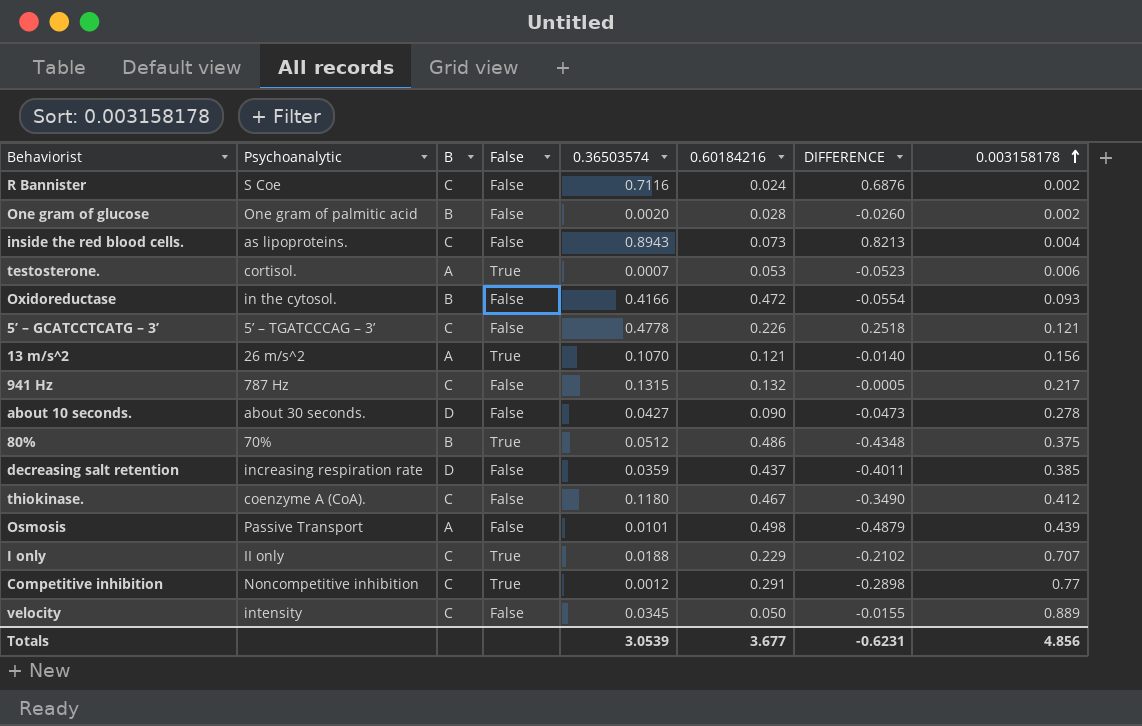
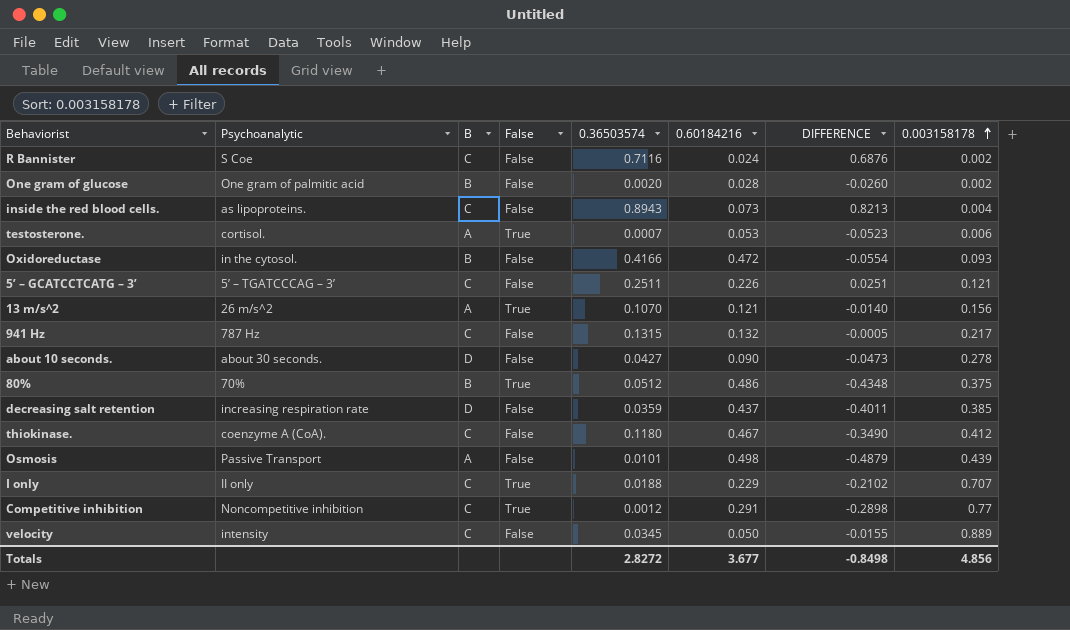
5’ – GCATCCTCATG – 3’ | 0.36503574: 0.4778 -> 0.2511
5’ – GCATCCTCATG – 3’ | DIFFERENCE: 0.2518 -> 0.0251
Totals | 0.36503574: 3.0539 -> 2.8272
Totals | DIFFERENCE: -0.6231 -> -0.8498

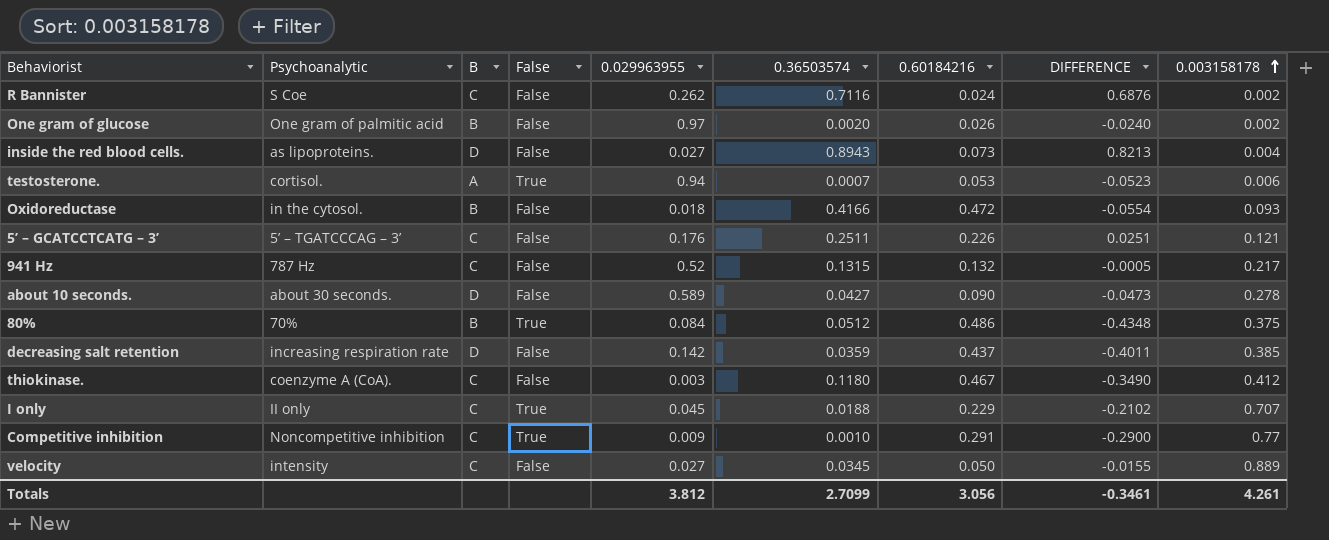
column 0.029963955 | position: none -> 5
row 13 m/s^2: 26 m/s^2 | A | True | 0.1070 | 0.121 | -0.0140 | 0.156 -> none
row Osmosis: Passive Transport | A | False | 0.0101 | 0.498 | -0.4879 | 0.439 -> none
One gram of glucose | 0.60184216: 0.028 -> 0.026
One gram of glucose | DIFFERENCE: -0.0260 -> -0.0240
inside the red blood cells. | B: C -> D
Competitive inhibition | 0.36503574: 0.0012 -> 0.0010
Competitive inhibition | DIFFERENCE: -0.2898 -> -0.2900
Totals | 0.36503574: 2.8272 -> 2.7099
Totals | 0.60184216: 3.677 -> 3.056
Totals | DIFFERENCE: -0.8498 -> -0.3461
Totals | 0.003158178: 4.856 -> 4.261

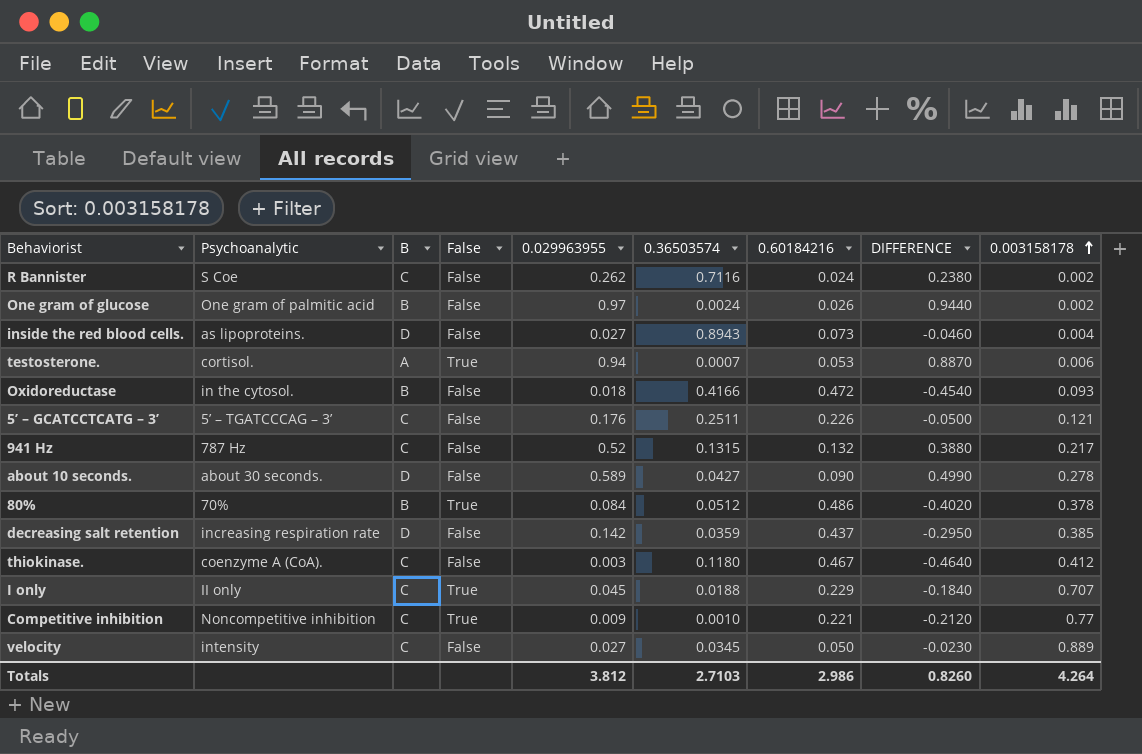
column DIFFERENCE | formula: [0.36503574] - [0.60184216] -> [0.029963955] - [0.60184216]
One gram of glucose | 0.36503574: 0.0020 -> 0.0024
80% | 0.003158178: 0.375 -> 0.378
Competitive inhibition | 0.60184216: 0.291 -> 0.221
Totals | 0.36503574: 2.7099 -> 2.7103
Totals | 0.60184216: 3.056 -> 2.986
Totals | DIFFERENCE: -0.3461 -> 0.8260
Totals | 0.003158178: 4.261 -> 4.264

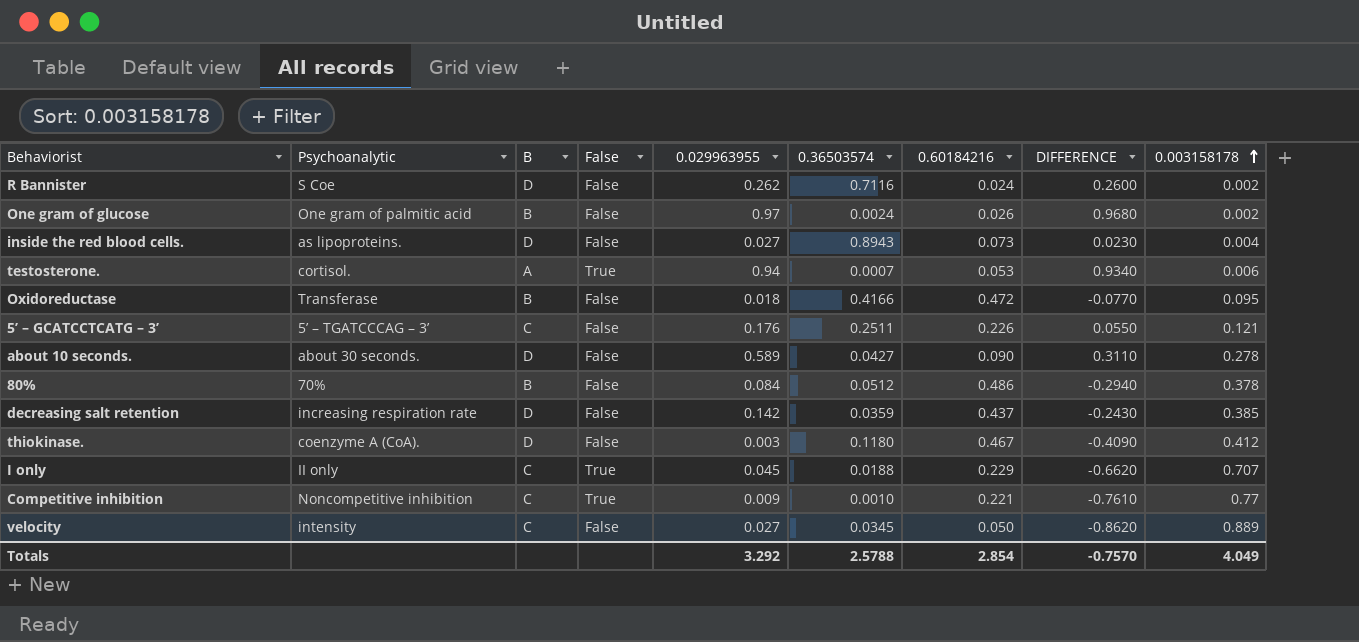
column DIFFERENCE | formula: [0.029963955] - [0.60184216] -> [0.029963955] - [0.003158178]
row 941 Hz: 787 Hz | C | False | 0.52 | 0.1315 | 0.132 | 0.3880 | 0.217 -> none
R Bannister | B: C -> D
Oxidoreductase | Psychoanalytic: in the cytosol. -> Transferase
Oxidoreductase | 0.003158178: 0.093 -> 0.095
80% | False: True -> False
thiokinase. | B: C -> D
Totals | 0.029963955: 3.812 -> 3.292
Totals | 0.36503574: 2.7103 -> 2.5788
Totals | 0.60184216: 2.986 -> 2.854
Totals | DIFFERENCE: 0.8260 -> -0.7570
Totals | 0.003158178: 4.264 -> 4.049

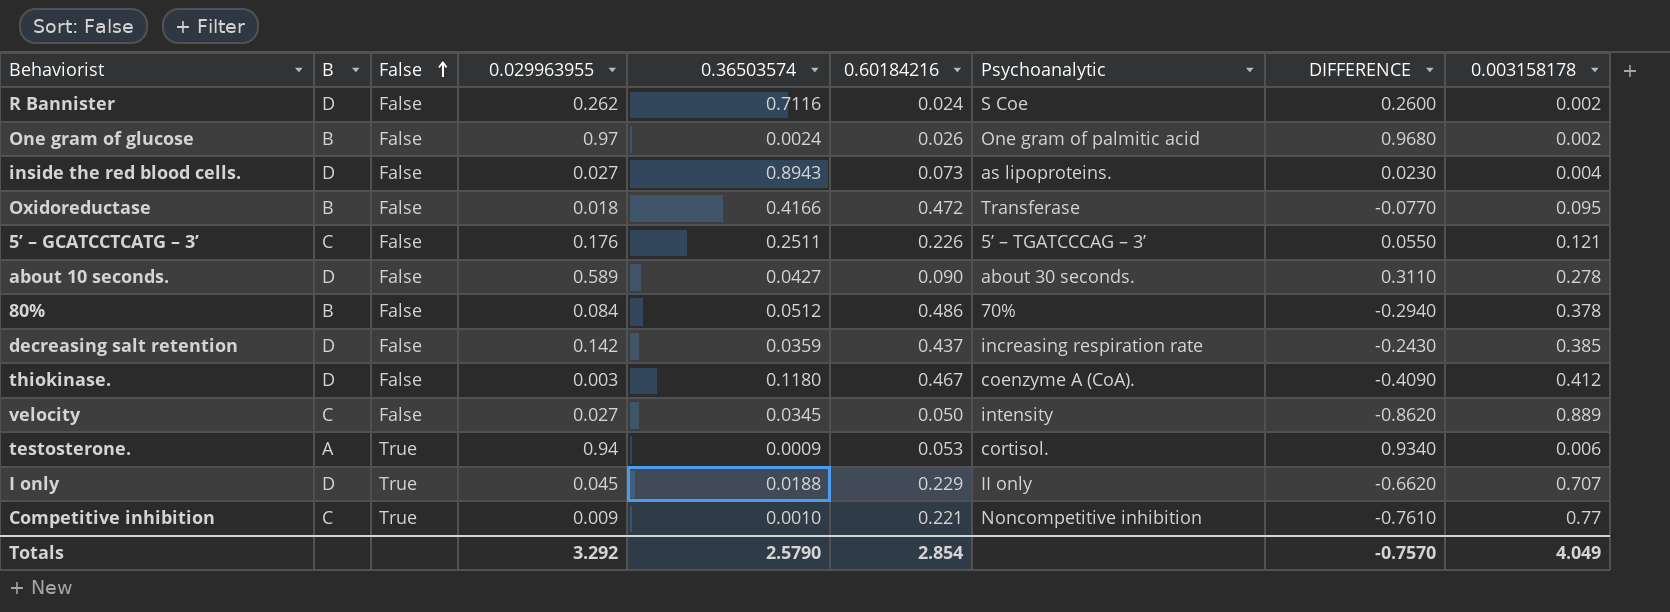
row order: 0.003158178 ascending -> False ascending
column Psychoanalytic | position: 2 -> 7
testosterone. | 0.36503574: 0.0007 -> 0.0009
I only | B: C -> D
Totals | 0.36503574: 2.5788 -> 2.5790

